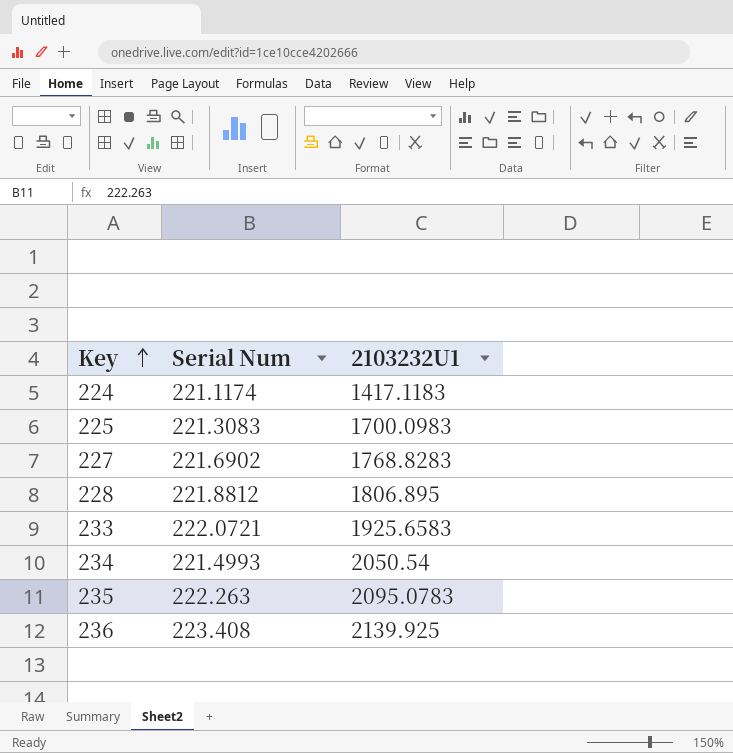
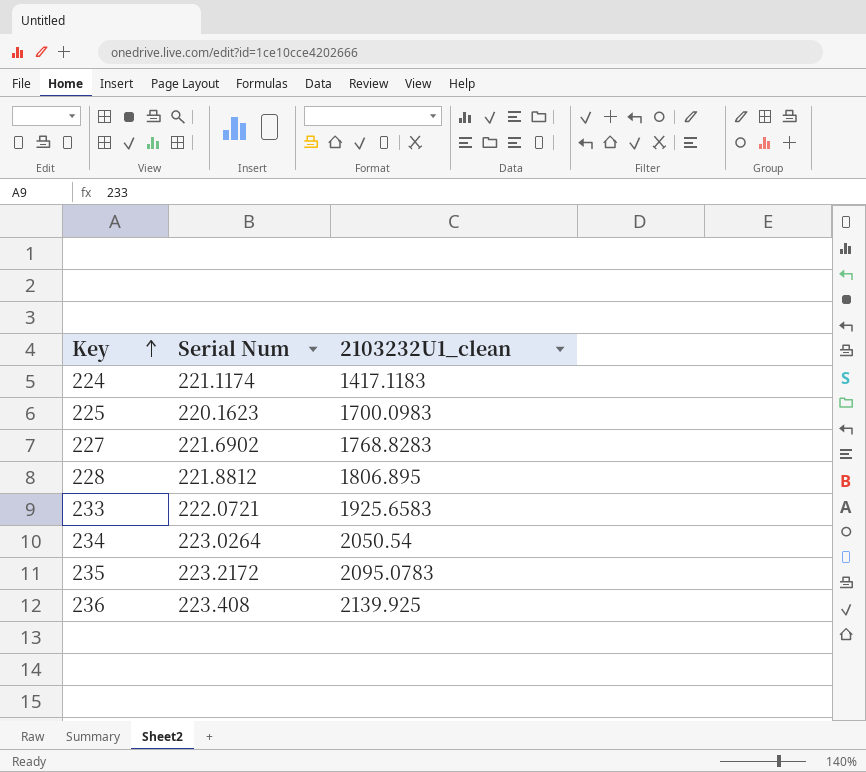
column name: 2103232U1 -> 2103232U1_clean
225 | Serial Num: 221.3083 -> 220.1623
234 | Serial Num: 221.4993 -> 223.0264
235 | Serial Num: 222.263 -> 223.2172

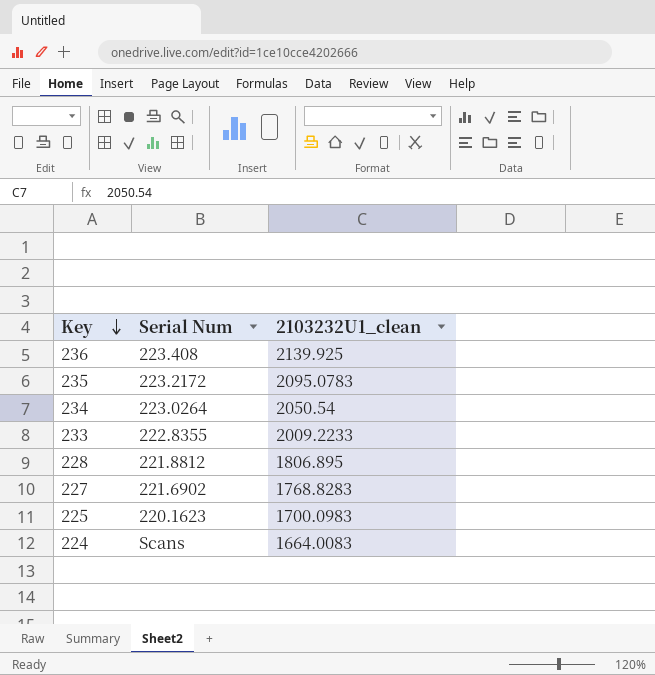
row order: Key ascending -> Key descending
233 | Serial Num: 222.0721 -> 222.8355
233 | 2103232U1_clean: 1925.6583 -> 2009.2233
224 | Serial Num: 221.1174 -> Scans
224 | 2103232U1_clean: 1417.1183 -> 1664.0083

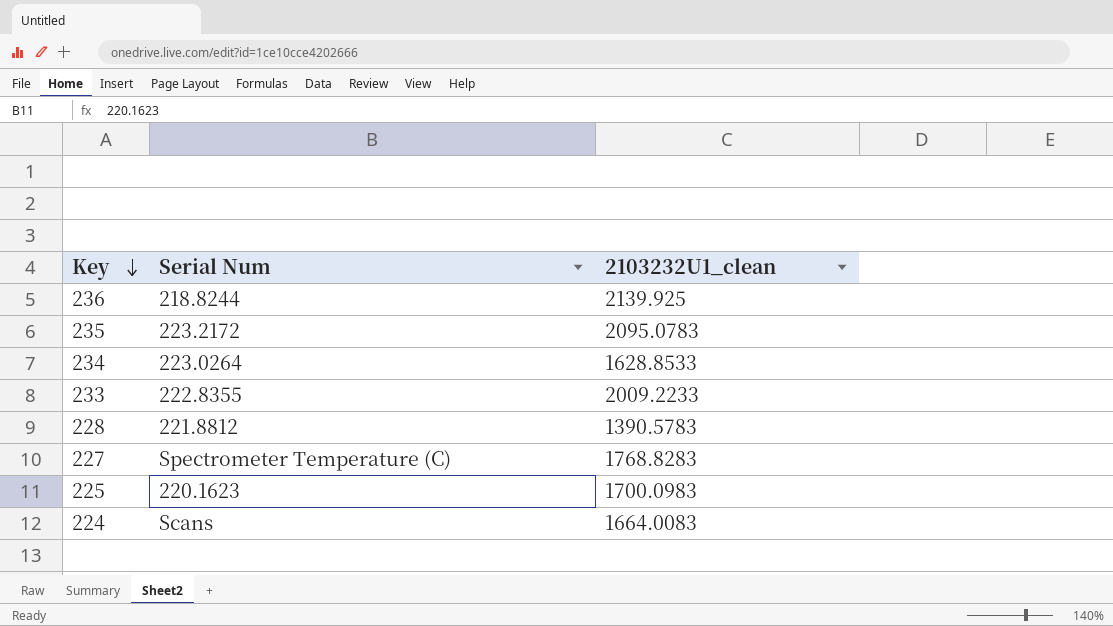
236 | Serial Num: 223.408 -> 218.8244
234 | 2103232U1_clean: 2050.54 -> 1628.8533
228 | 2103232U1_clean: 1806.895 -> 1390.5783
227 | Serial Num: 221.6902 -> Spectrometer Temperature (C)

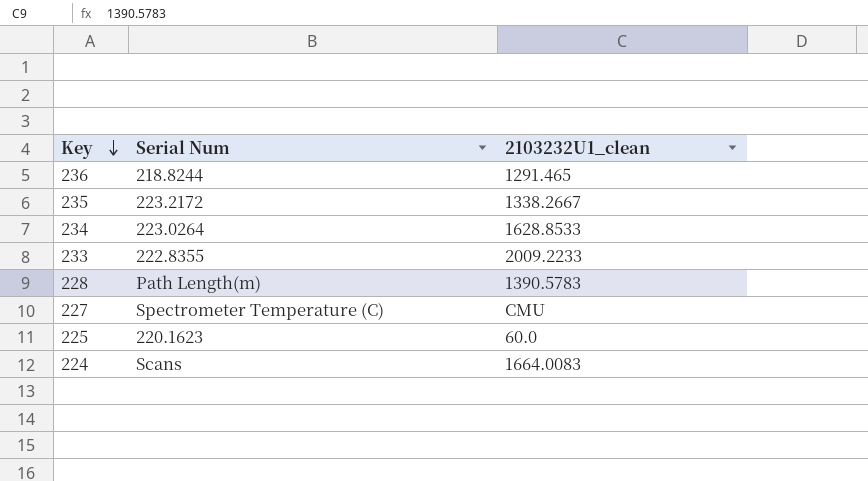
236 | 2103232U1_clean: 2139.925 -> 1291.465
235 | 2103232U1_clean: 2095.0783 -> 1338.2667
228 | Serial Num: 221.8812 -> Path Length(m)
227 | 2103232U1_clean: 1768.8283 -> CMU
225 | 2103232U1_clean: 1700.0983 -> 60.0

